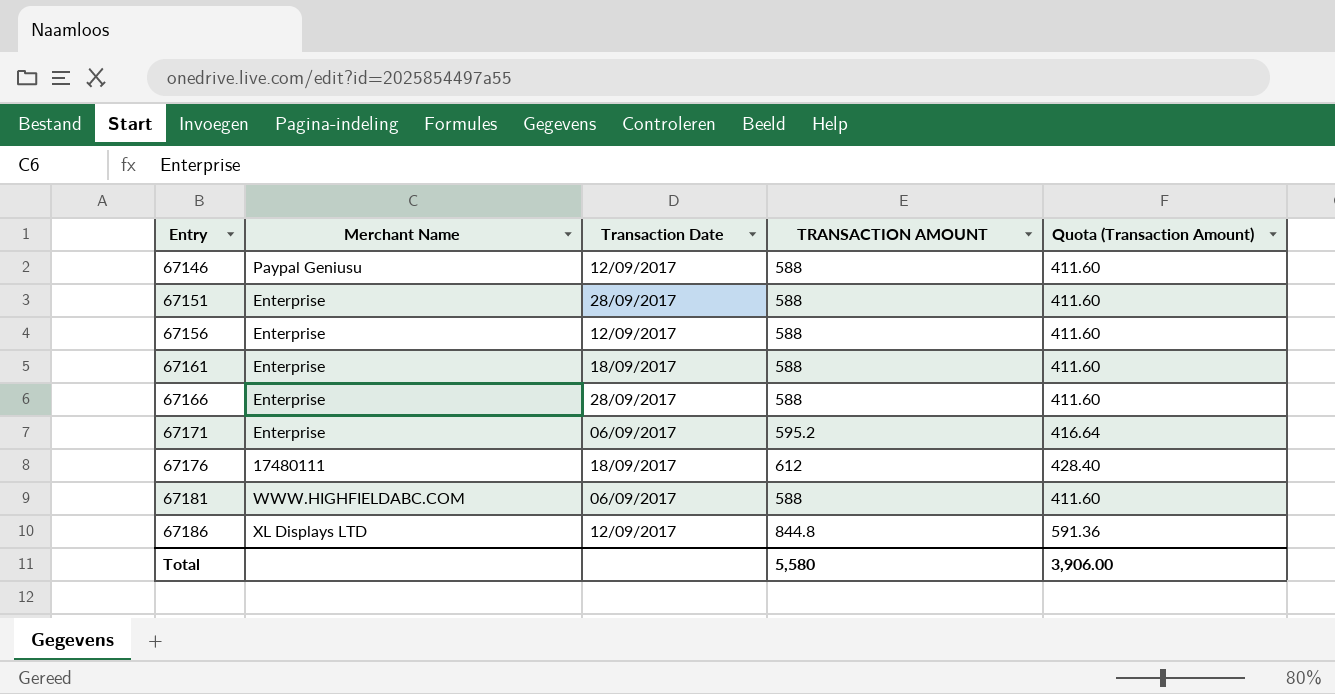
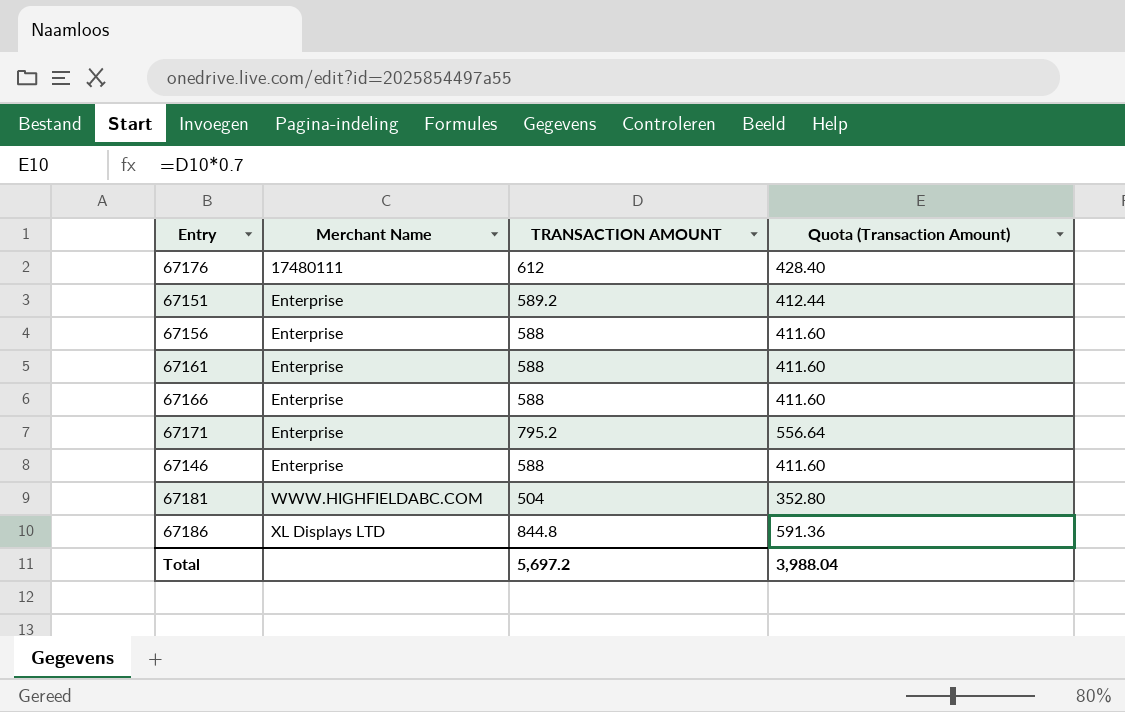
row order: Entry ascending -> Merchant Name ascending
column Transaction Date | position: 3 -> none
67151 | TRANSACTION AMOUNT: 588 -> 589.2
67151 | Quota (Transaction Amount): 411.60 -> 412.44
67171 | TRANSACTION AMOUNT: 595.2 -> 795.2
67171 | Quota (Transaction Amount): 416.64 -> 556.64
67146 | Merchant Name: Paypal Geniusu -> Enterprise
67181 | TRANSACTION AMOUNT: 588 -> 504
67181 | Quota (Transaction Amount): 411.60 -> 352.80
Total | TRANSACTION AMOUNT: 5,580 -> 5,697.2
Total | Quota (Transaction Amount): 3,906.00 -> 3,988.04

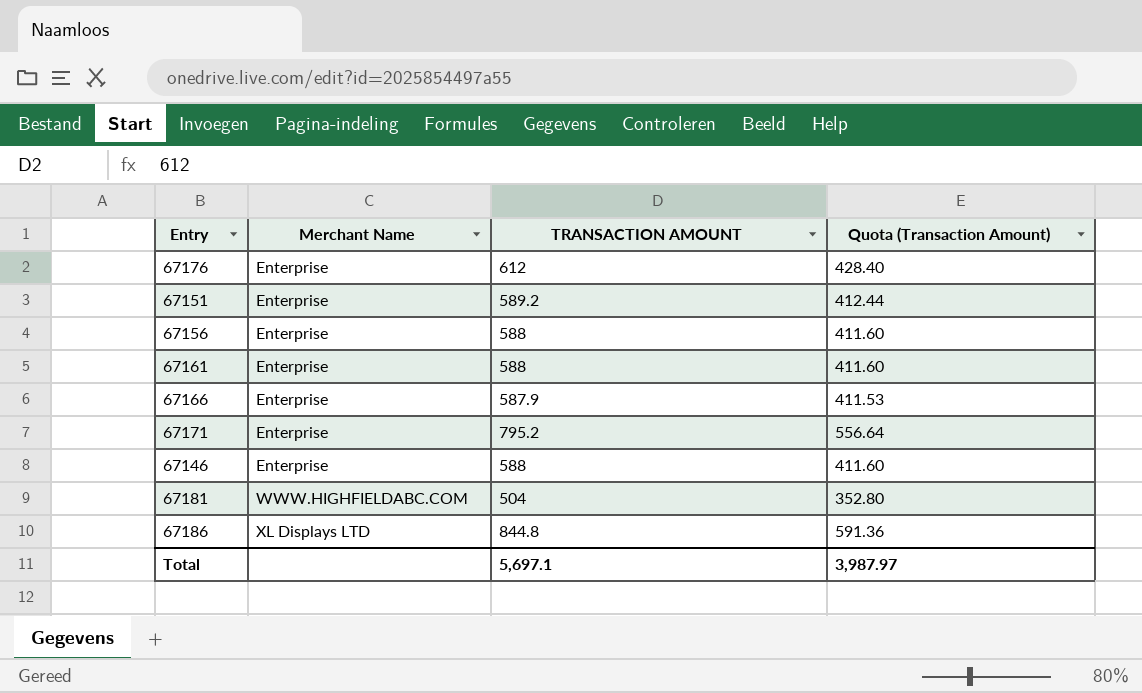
67176 | Merchant Name: 17480111 -> Enterprise
67166 | TRANSACTION AMOUNT: 588 -> 587.9
67166 | Quota (Transaction Amount): 411.60 -> 411.53
Total | TRANSACTION AMOUNT: 5,697.2 -> 5,697.1
Total | Quota (Transaction Amount): 3,988.04 -> 3,987.97

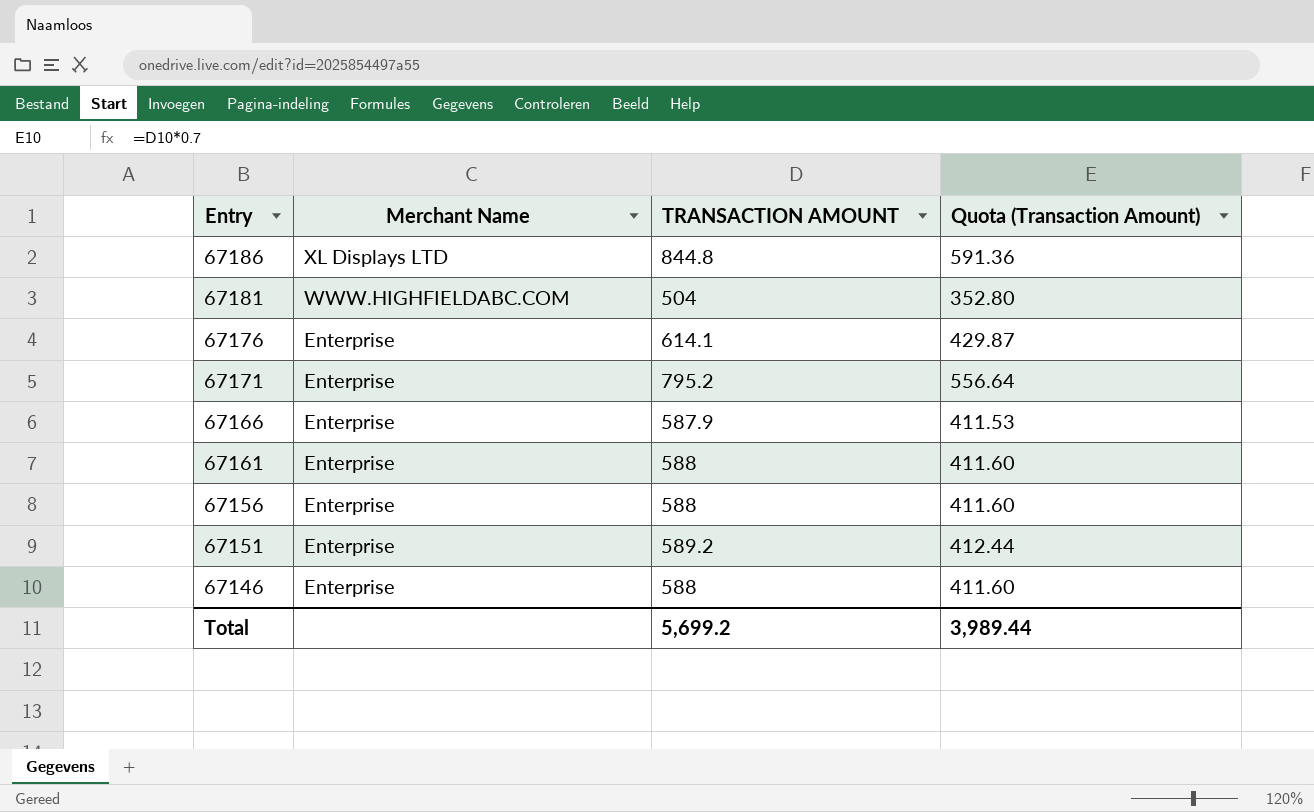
row order: Merchant Name ascending -> Entry descending
67176 | TRANSACTION AMOUNT: 612 -> 614.1
67176 | Quota (Transaction Amount): 428.40 -> 429.87
Total | TRANSACTION AMOUNT: 5,697.1 -> 5,699.2
Total | Quota (Transaction Amount): 3,987.97 -> 3,989.44

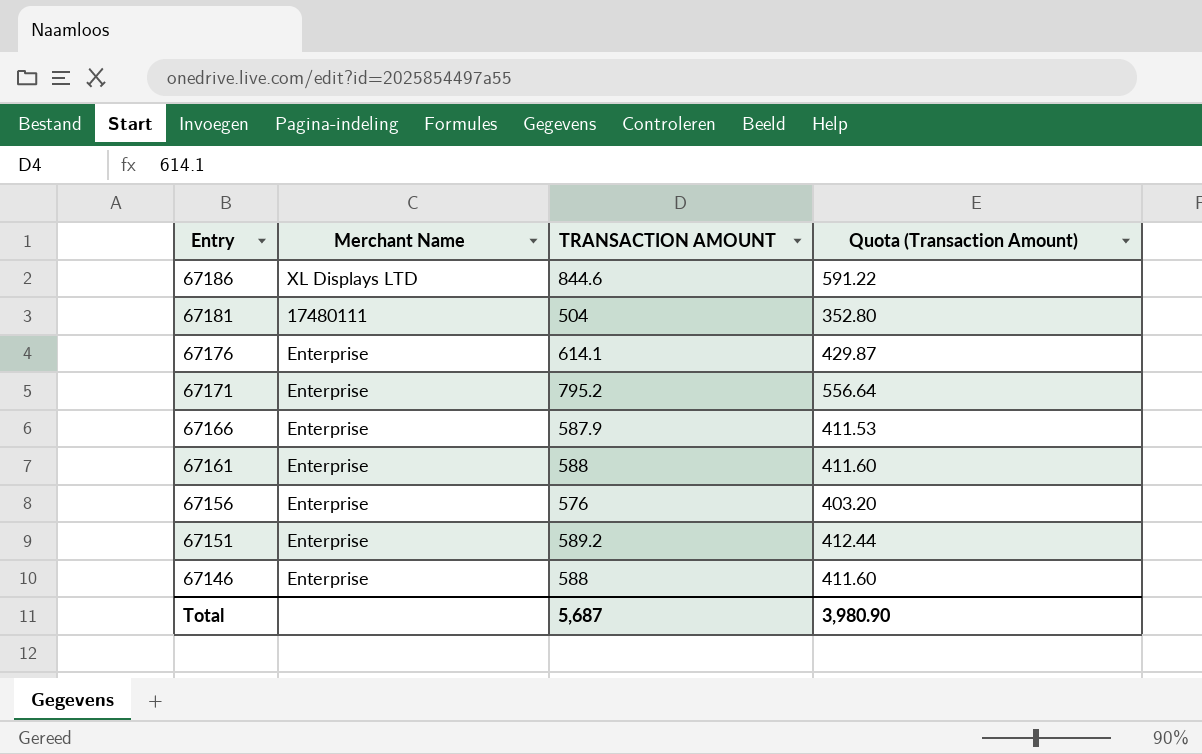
67186 | TRANSACTION AMOUNT: 844.8 -> 844.6
67186 | Quota (Transaction Amount): 591.36 -> 591.22
67181 | Merchant Name: WWW.HIGHFIELDABC.COM -> 17480111
67156 | TRANSACTION AMOUNT: 588 -> 576
67156 | Quota (Transaction Amount): 411.60 -> 403.20
Total | TRANSACTION AMOUNT: 5,699.2 -> 5,687
Total | Quota (Transaction Amount): 3,989.44 -> 3,980.90

